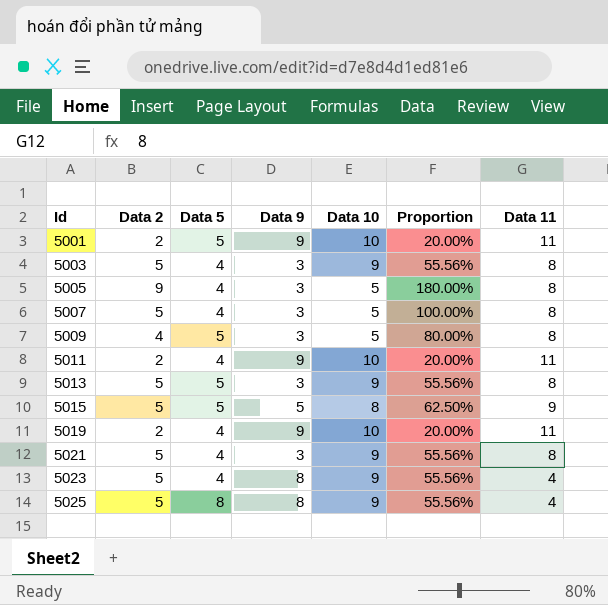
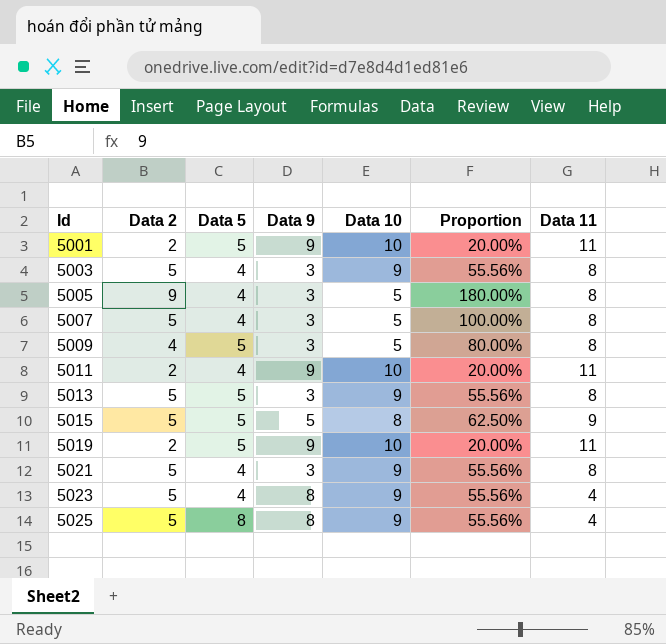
5019 | Data 5: 4 -> 5

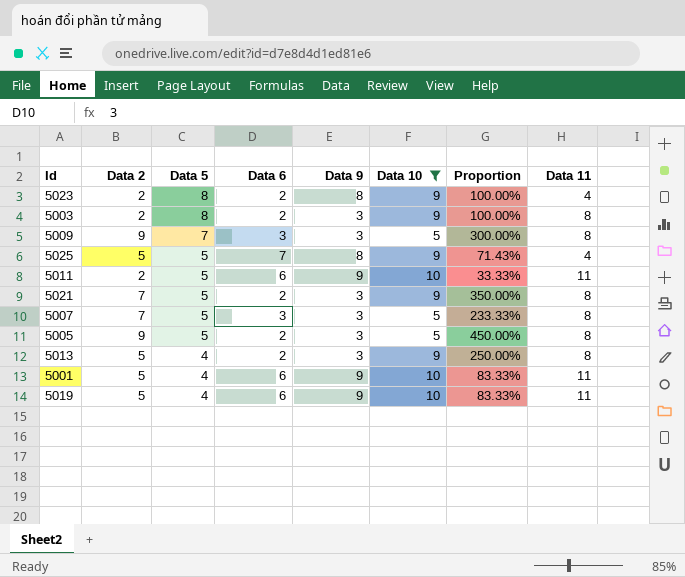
filter: none -> Data 10 != 8
row order: Id ascending -> Data 5 descending
column Data 6 | position: none -> 4
column Proportion | formula: [Data 2] / [Data 10] -> [Data 2] / [Data 6]
5023 | Data 2: 5 -> 2
5023 | Data 5: 4 -> 8
5003 | Data 2: 5 -> 2
5003 | Data 5: 4 -> 8
5009 | Data 2: 4 -> 9
5009 | Data 5: 5 -> 7
5025 | Data 5: 8 -> 5
5011 | Data 5: 4 -> 5
5021 | Data 2: 5 -> 7
5021 | Data 5: 4 -> 5
5007 | Data 2: 5 -> 7
5007 | Data 5: 4 -> 5
5005 | Data 5: 4 -> 5
5013 | Data 5: 5 -> 4
5001 | Data 2: 2 -> 5
5001 | Data 5: 5 -> 4
5019 | Data 2: 2 -> 5
5019 | Data 5: 5 -> 4

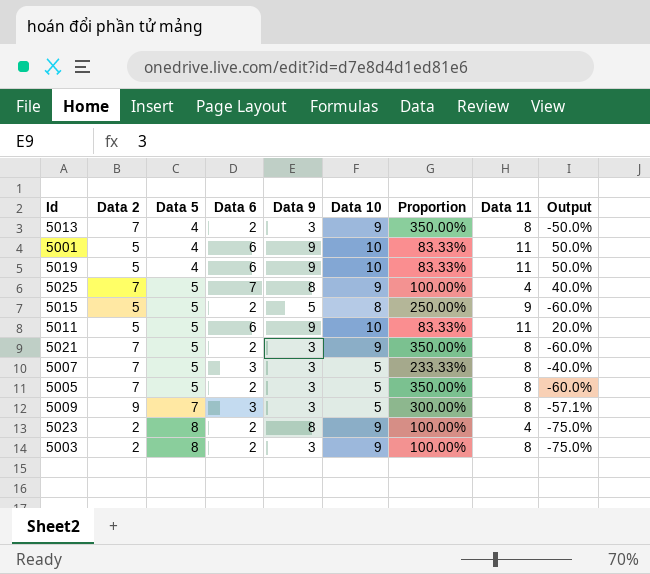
filter: Data 10 != 8 -> none
row order: Data 5 descending -> Data 5 ascending
column Output | formula: none -> ([Data 6] - [Data 5]) / [Data 5]
5013 | Data 2: 5 -> 7
5013 | Proportion: 250.00% -> 350.00%
5025 | Data 2: 5 -> 7
5025 | Proportion: 71.43% -> 100.00%
5011 | Data 2: 2 -> 5
5011 | Proportion: 33.33% -> 83.33%
5005 | Data 2: 9 -> 7
5005 | Proportion: 450.00% -> 350.00%

